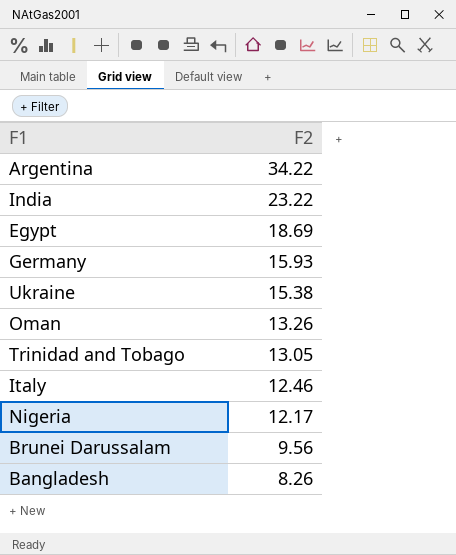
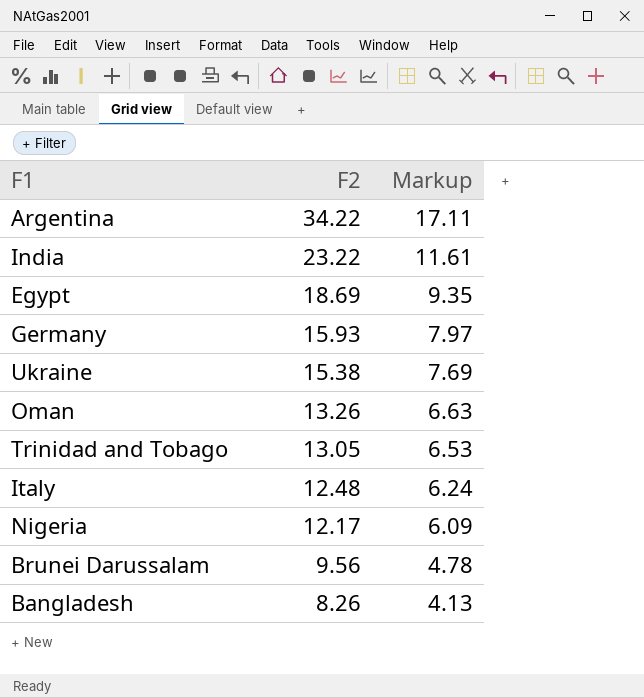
column Markup | formula: none -> [F2] * 0.5
Italy | F2: 12.46 -> 12.48

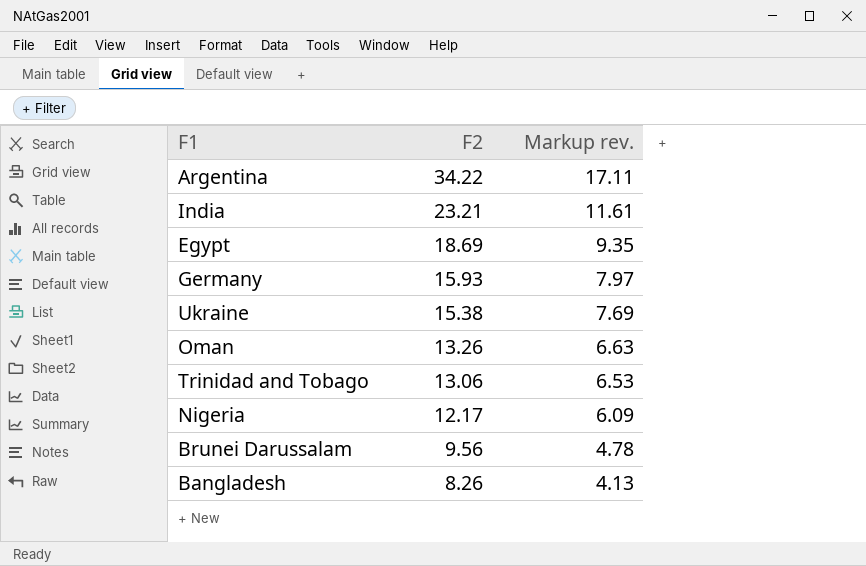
column name: Markup -> Markup rev.
row Italy: 12.48 | 6.24 -> none
India | F2: 23.22 -> 23.21
Trinidad and Tobago | F2: 13.05 -> 13.06

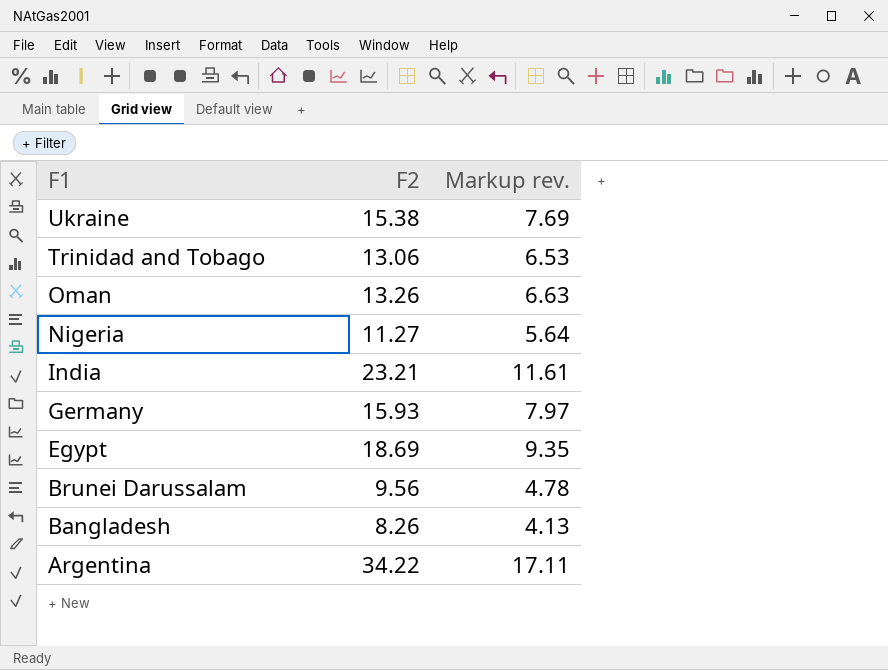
row order: F2 descending -> F1 descending
Nigeria | F2: 12.17 -> 11.27
Nigeria | Markup rev.: 6.09 -> 5.64

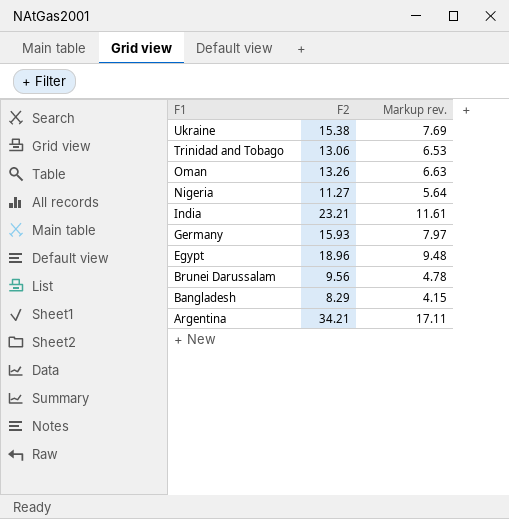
Egypt | F2: 18.69 -> 18.96
Egypt | Markup rev.: 9.35 -> 9.48
Bangladesh | F2: 8.26 -> 8.29
Bangladesh | Markup rev.: 4.13 -> 4.15
Argentina | F2: 34.22 -> 34.21

